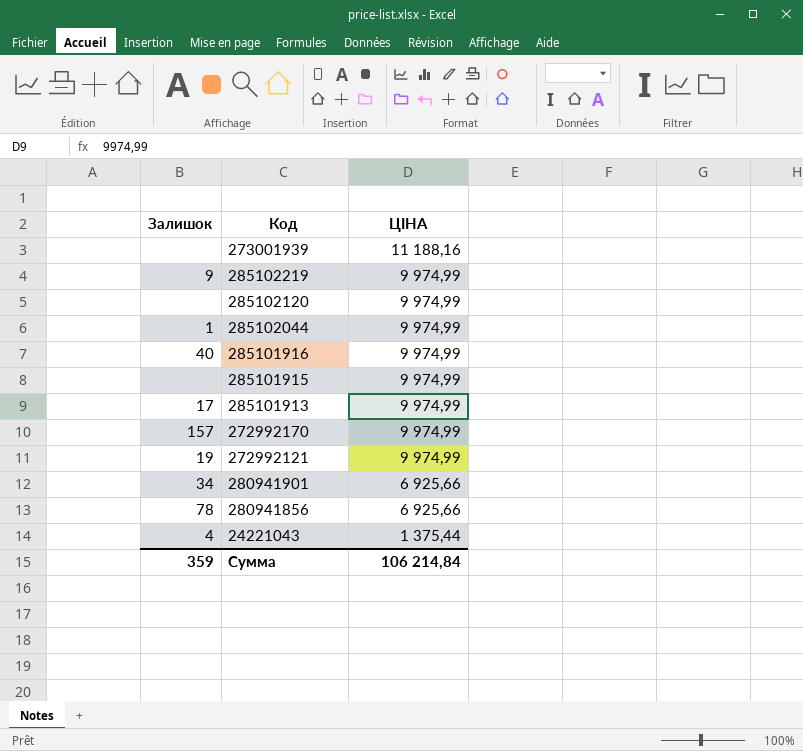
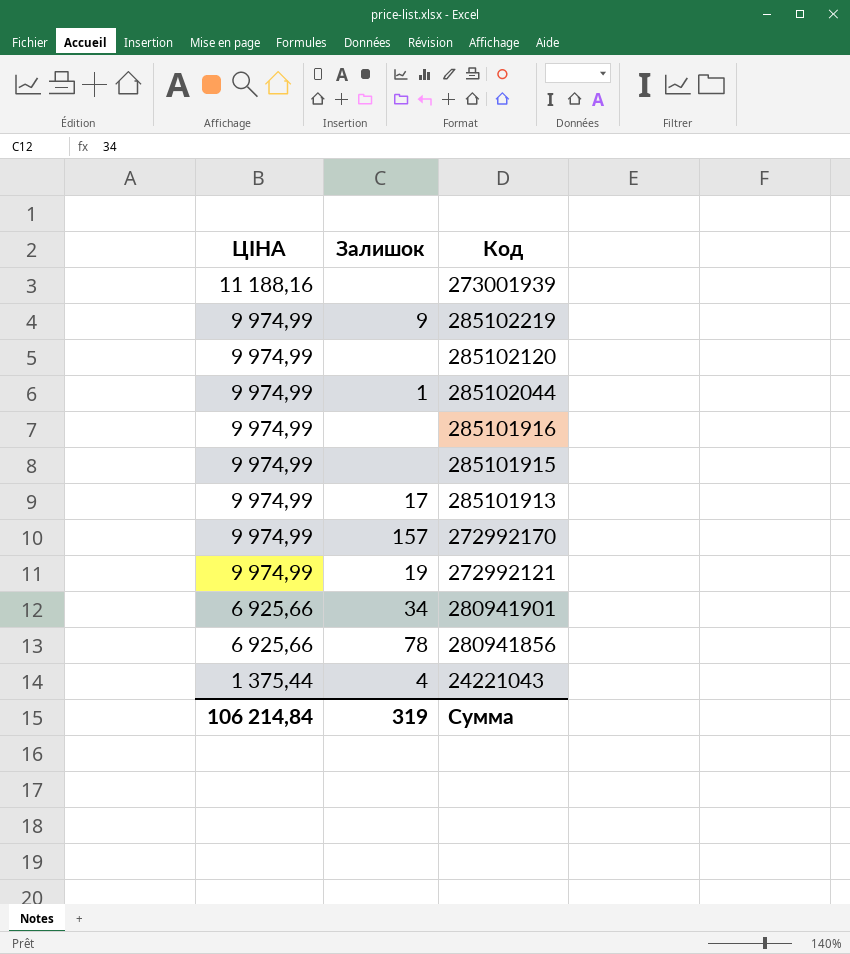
column ЦІНА | position: 3 -> 1
285101916 | Залишок: 40 -> none
Сумма | Залишок: 359 -> 319

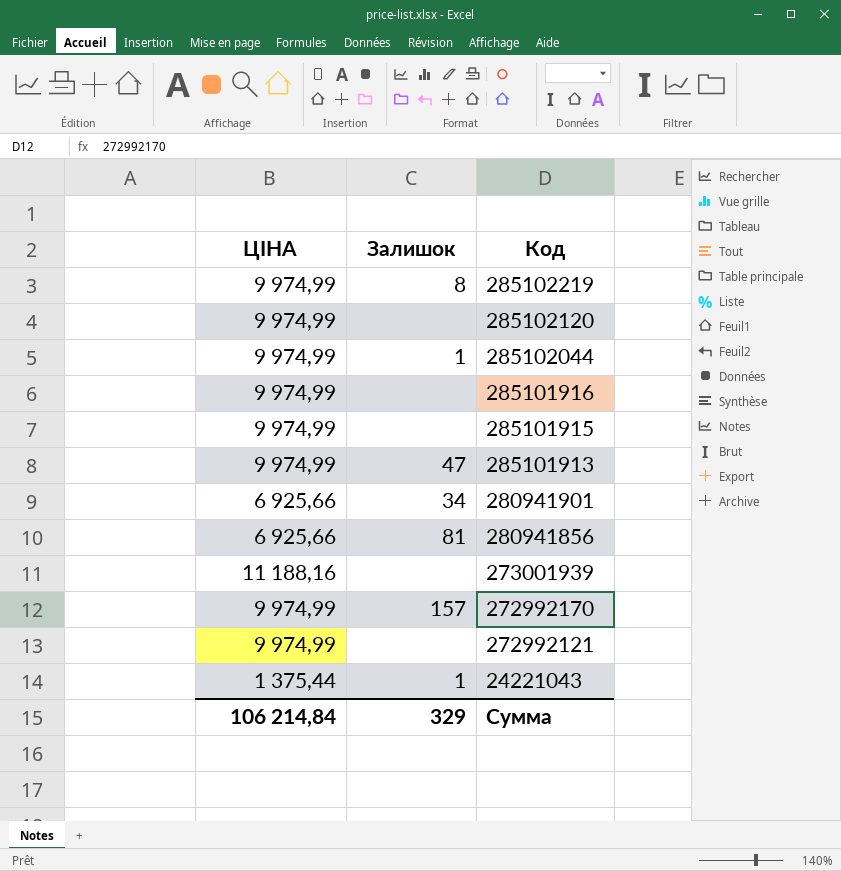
row order: ЦІНА descending -> Код descending
285102219 | Залишок: 9 -> 8
285101913 | Залишок: 17 -> 47
280941856 | Залишок: 78 -> 81
272992121 | Залишок: 19 -> none
24221043 | Залишок: 4 -> 1
Сумма | Залишок: 319 -> 329

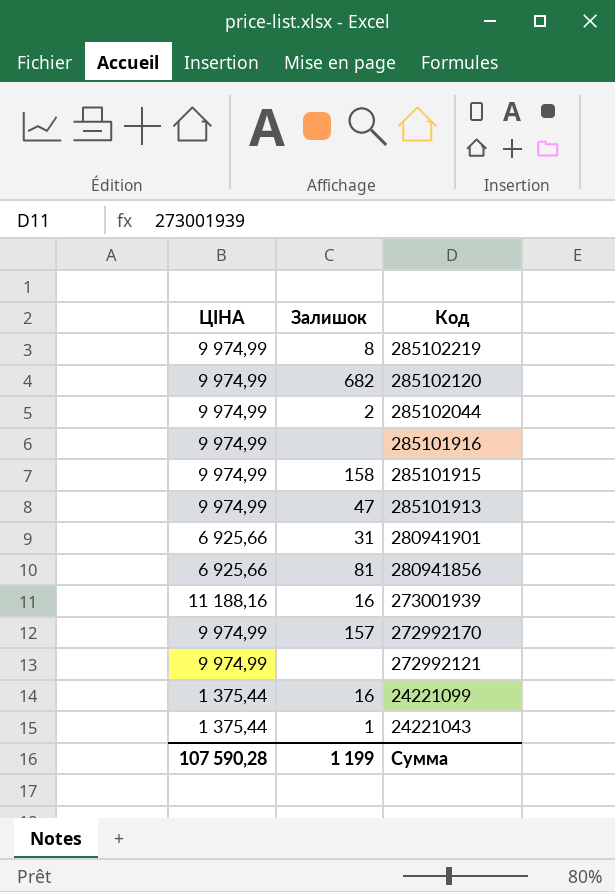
285102120 | Залишок: none -> 682
285102044 | Залишок: 1 -> 2
285101915 | Залишок: none -> 158
280941901 | Залишок: 34 -> 31
273001939 | Залишок: none -> 16
row 24221099: none -> 1 375,44 | 16
Сумма | ЦІНА: 106 214,84 -> 107 590,28
Сумма | Залишок: 329 -> 1 199

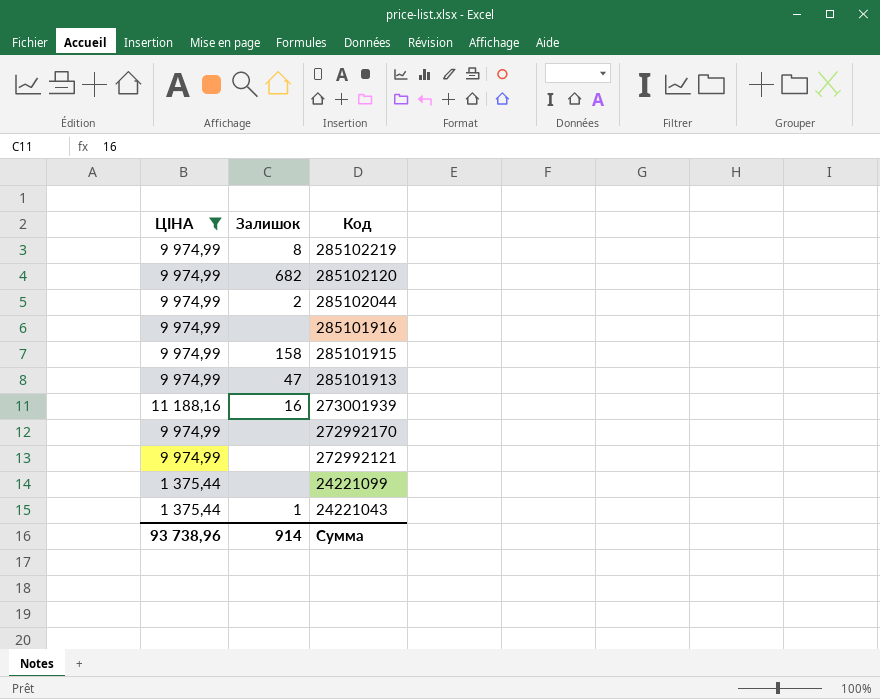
filter: none -> ЦІНА != 6 925,66
272992170 | Залишок: 157 -> none
24221099 | Залишок: 16 -> none
Сумма | ЦІНА: 107 590,28 -> 93 738,96
Сумма | Залишок: 1 199 -> 914

